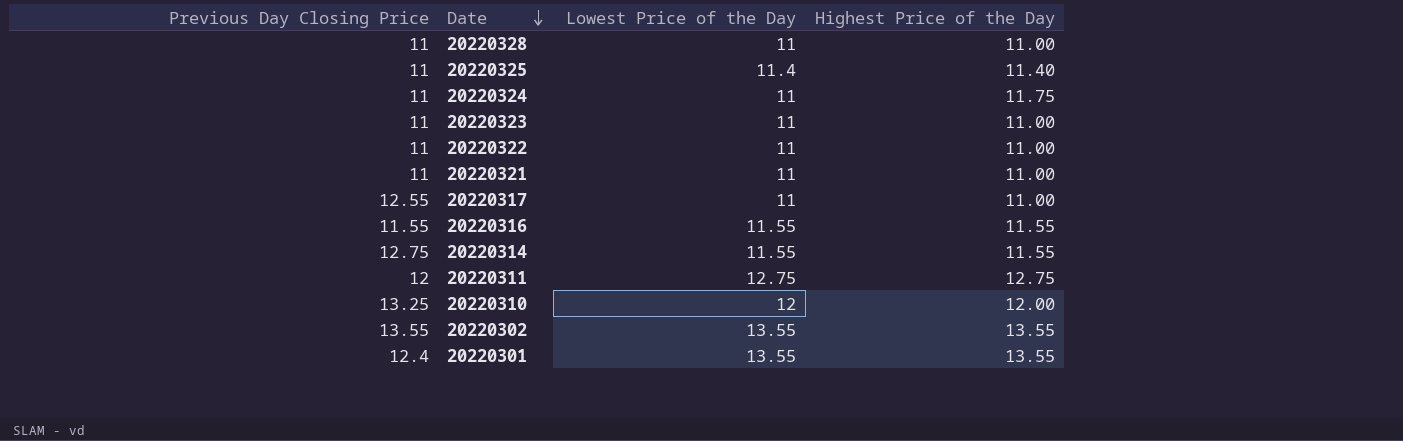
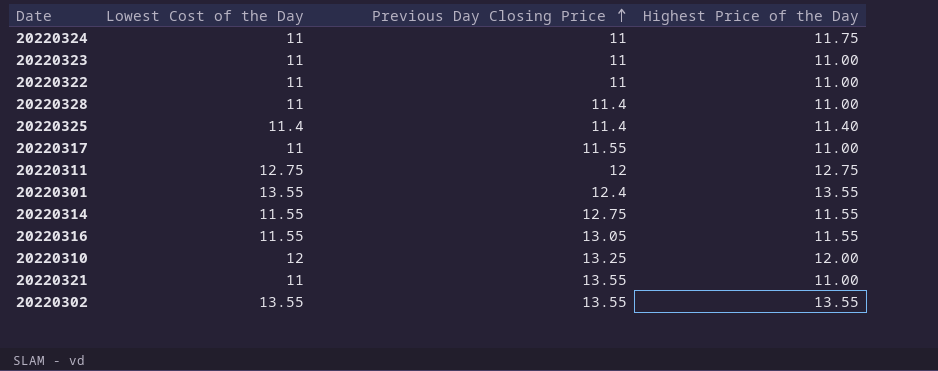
row order: Date descending -> Previous Day Closing Price ascending
column name: Lowest Price of the Day -> Lowest Cost of the Day
column Previous Day Closing Price | position: 1 -> 3
20220328 | Previous Day Closing Price: 11 -> 11.4
20220325 | Previous Day Closing Price: 11 -> 11.4
20220317 | Previous Day Closing Price: 12.55 -> 11.55
20220316 | Previous Day Closing Price: 11.55 -> 13.05
20220321 | Previous Day Closing Price: 11 -> 13.55

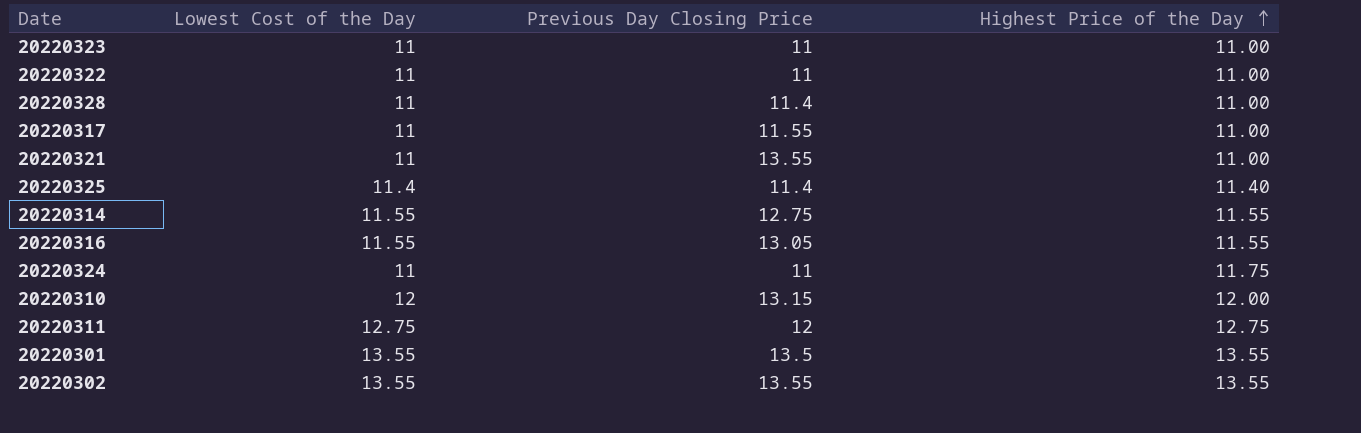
row order: Previous Day Closing Price ascending -> Highest Price of the Day ascending
20220310 | Previous Day Closing Price: 13.25 -> 13.15
20220301 | Previous Day Closing Price: 12.4 -> 13.5

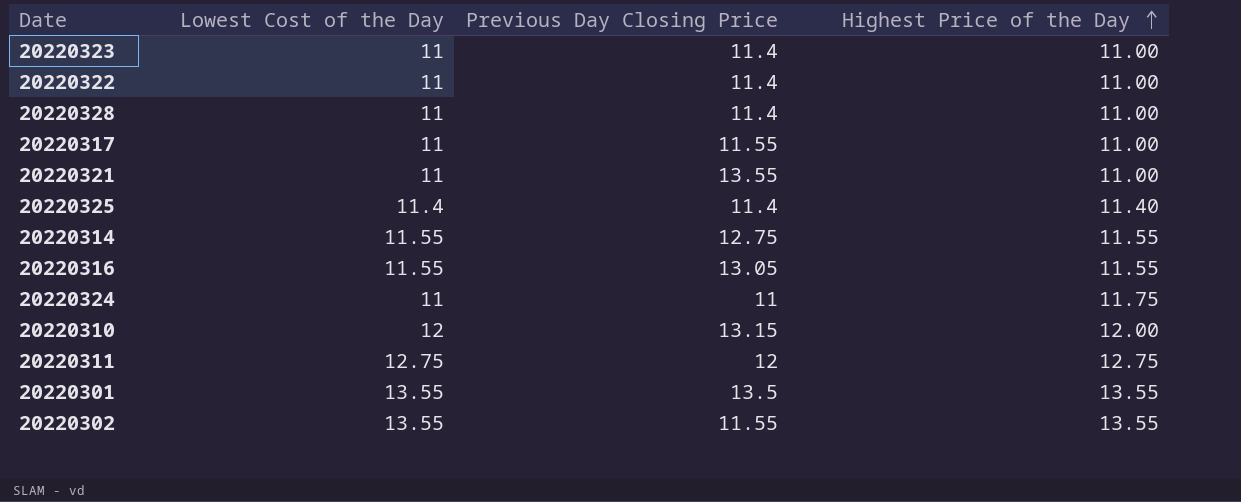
20220323 | Previous Day Closing Price: 11 -> 11.4
20220322 | Previous Day Closing Price: 11 -> 11.4
20220302 | Previous Day Closing Price: 13.55 -> 11.55

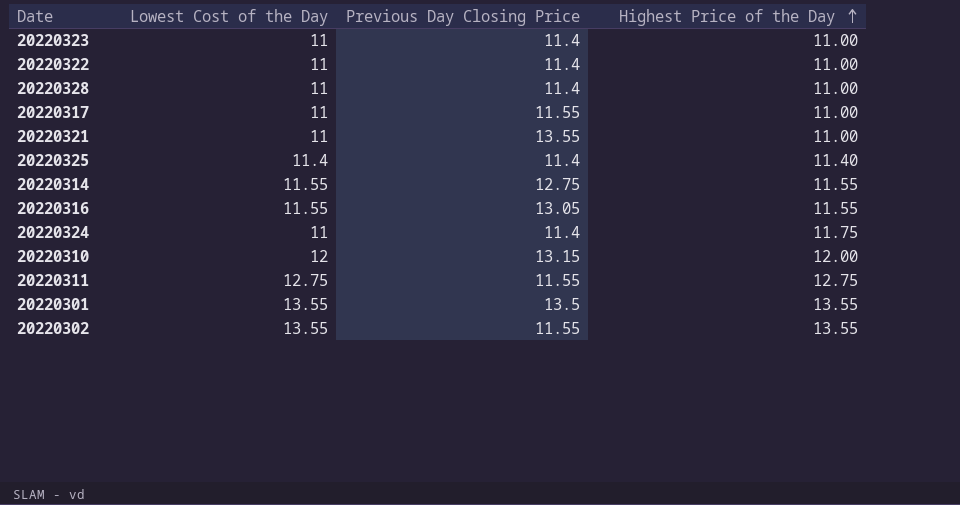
20220324 | Previous Day Closing Price: 11 -> 11.4
20220311 | Previous Day Closing Price: 12 -> 11.55

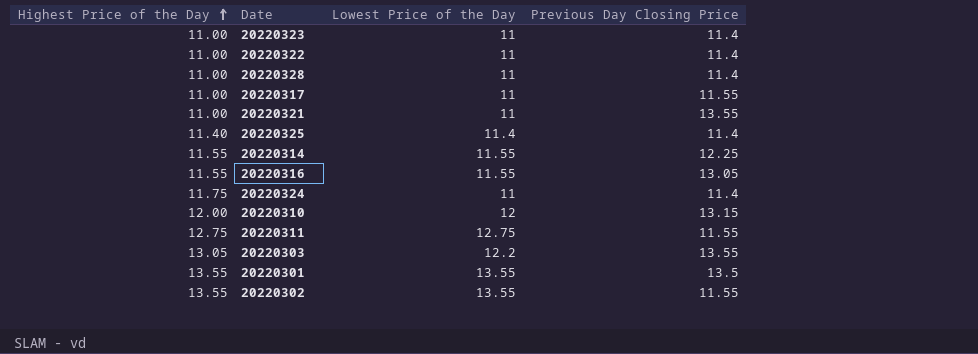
column Highest Price of the Day | position: 4 -> 1
column name: Lowest Cost of the Day -> Lowest Price of the Day
20220314 | Previous Day Closing Price: 12.75 -> 12.25
row 20220303: none -> 13.05 | 12.2 | 13.55

